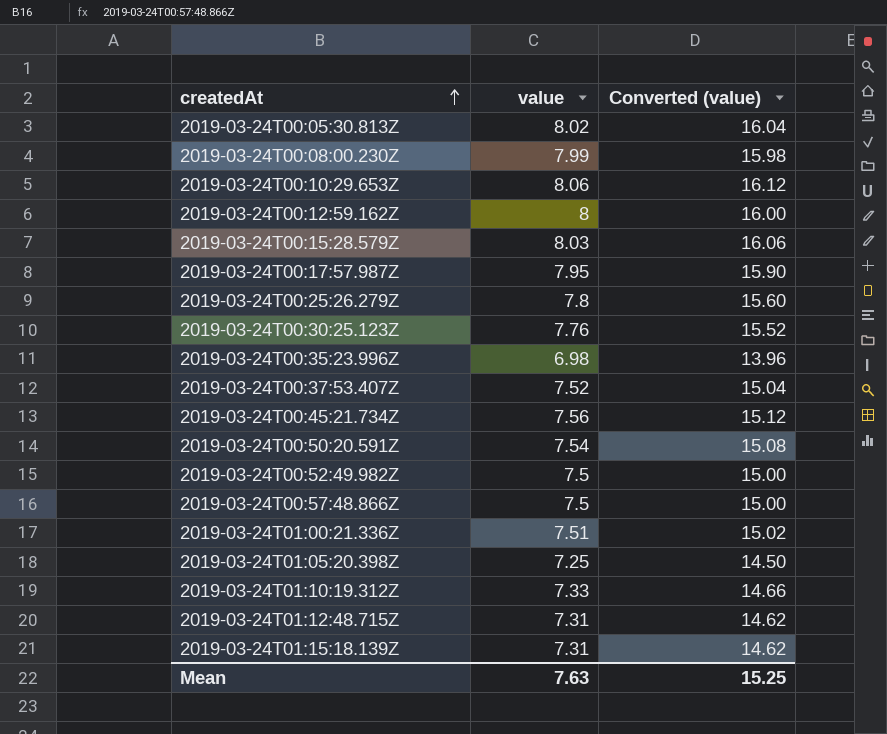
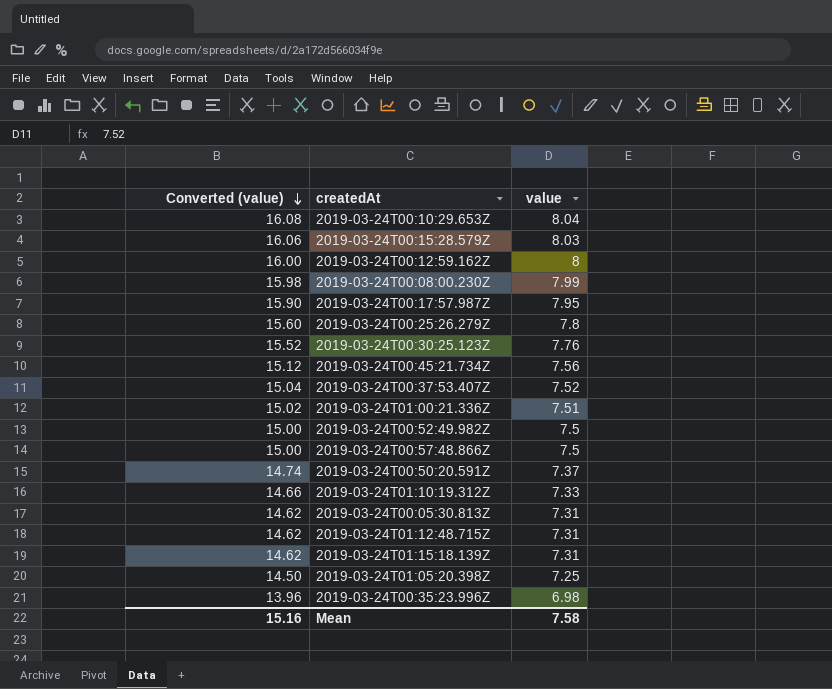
row order: createdAt ascending -> Converted (value) descending
column Converted (value) | position: 3 -> 1
2019-03-24T00:10:29.653Z | Converted (value): 16.12 -> 16.08
2019-03-24T00:10:29.653Z | value: 8.06 -> 8.04
2019-03-24T00:50:20.591Z | Converted (value): 15.08 -> 14.74
2019-03-24T00:50:20.591Z | value: 7.54 -> 7.37
2019-03-24T00:05:30.813Z | Converted (value): 16.04 -> 14.62
2019-03-24T00:05:30.813Z | value: 8.02 -> 7.31
Mean | Converted (value): 15.25 -> 15.16
Mean | value: 7.63 -> 7.58

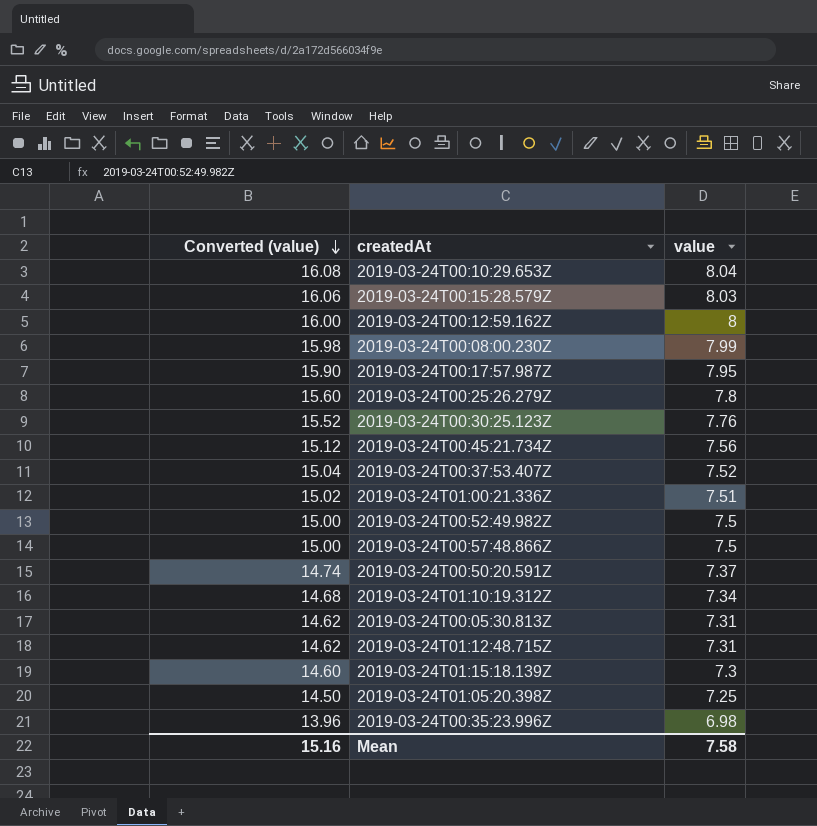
2019-03-24T01:10:19.312Z | Converted (value): 14.66 -> 14.68
2019-03-24T01:10:19.312Z | value: 7.33 -> 7.34
2019-03-24T01:15:18.139Z | Converted (value): 14.62 -> 14.60
2019-03-24T01:15:18.139Z | value: 7.31 -> 7.3

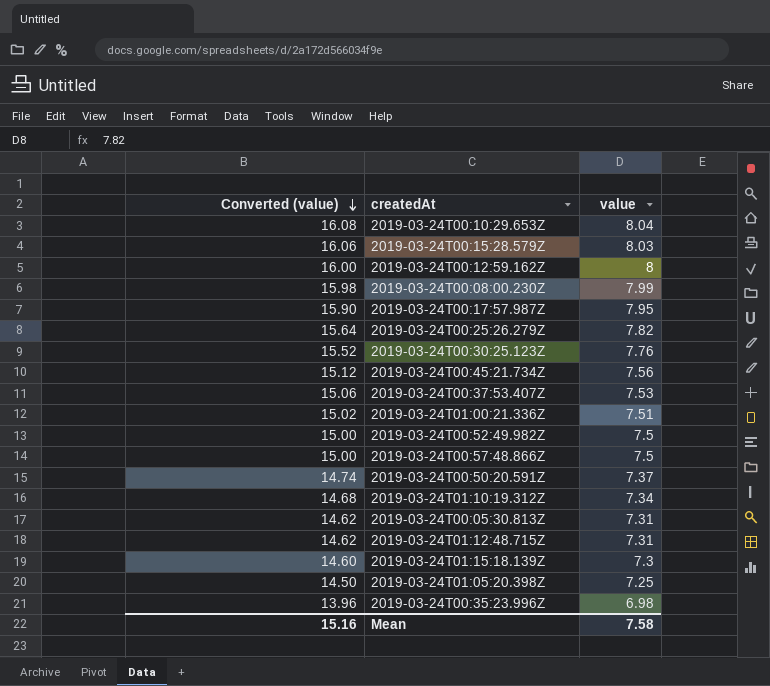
2019-03-24T00:25:26.279Z | Converted (value): 15.60 -> 15.64
2019-03-24T00:25:26.279Z | value: 7.8 -> 7.82
2019-03-24T00:37:53.407Z | Converted (value): 15.04 -> 15.06
2019-03-24T00:37:53.407Z | value: 7.52 -> 7.53

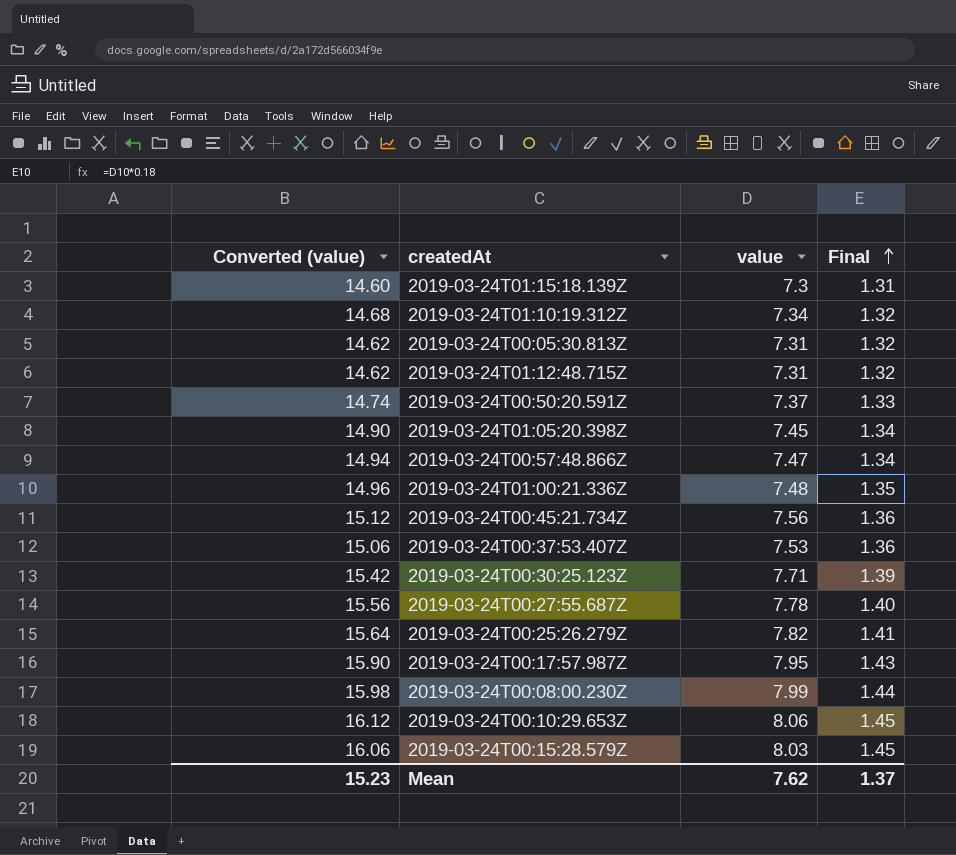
row order: Converted (value) descending -> Final ascending
column Final | formula: none -> [value] * 0.18
row 2019-03-24T00:12:59.162Z: 16.00 | 8 -> none
row 2019-03-24T00:52:49.982Z: 15.00 | 7.5 -> none
row 2019-03-24T00:35:23.996Z: 13.96 | 6.98 -> none
2019-03-24T01:05:20.398Z | Converted (value): 14.50 -> 14.90
2019-03-24T01:05:20.398Z | value: 7.25 -> 7.45
2019-03-24T00:57:48.866Z | Converted (value): 15.00 -> 14.94
2019-03-24T00:57:48.866Z | value: 7.5 -> 7.47
2019-03-24T01:00:21.336Z | Converted (value): 15.02 -> 14.96
2019-03-24T01:00:21.336Z | value: 7.51 -> 7.48
2019-03-24T00:30:25.123Z | Converted (value): 15.52 -> 15.42
2019-03-24T00:30:25.123Z | value: 7.76 -> 7.71
row 2019-03-24T00:27:55.687Z: none -> 15.56 | 7.78 | 1.40
2019-03-24T00:10:29.653Z | Converted (value): 16.08 -> 16.12
2019-03-24T00:10:29.653Z | value: 8.04 -> 8.06
Mean | Converted (value): 15.16 -> 15.23
Mean | value: 7.58 -> 7.62

